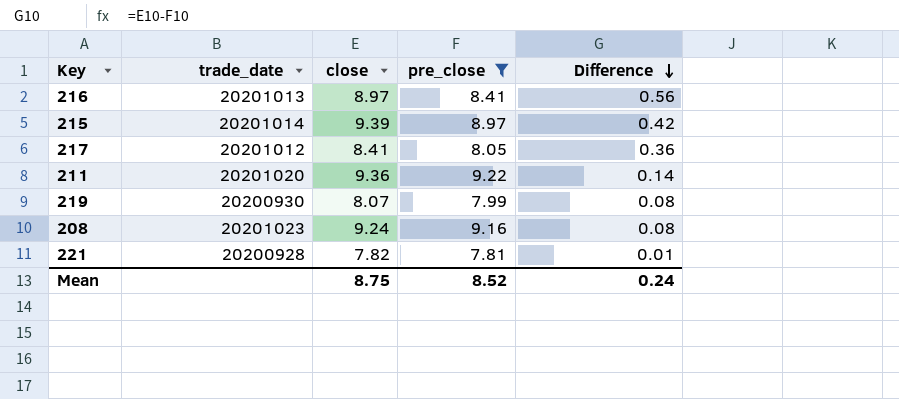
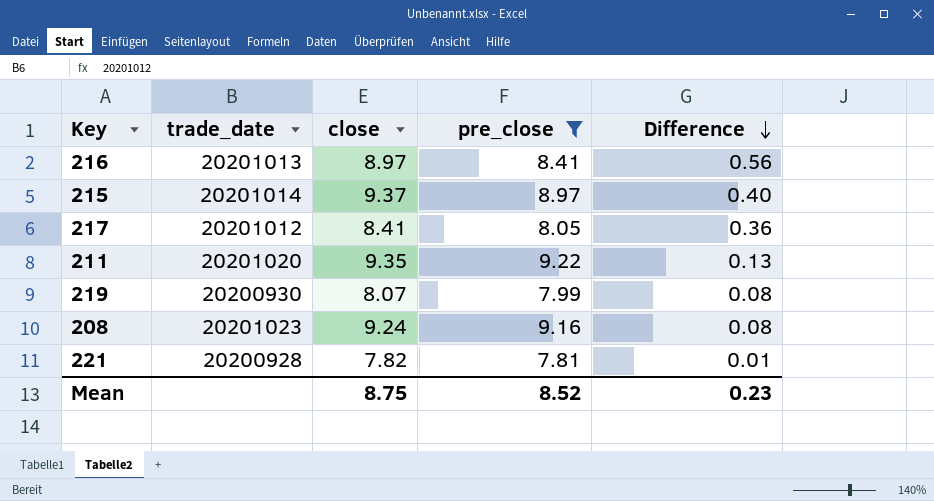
215 | close: 9.39 -> 9.37
215 | Difference: 0.42 -> 0.40
211 | close: 9.36 -> 9.35
211 | Difference: 0.14 -> 0.13
Mean | Difference: 0.24 -> 0.23

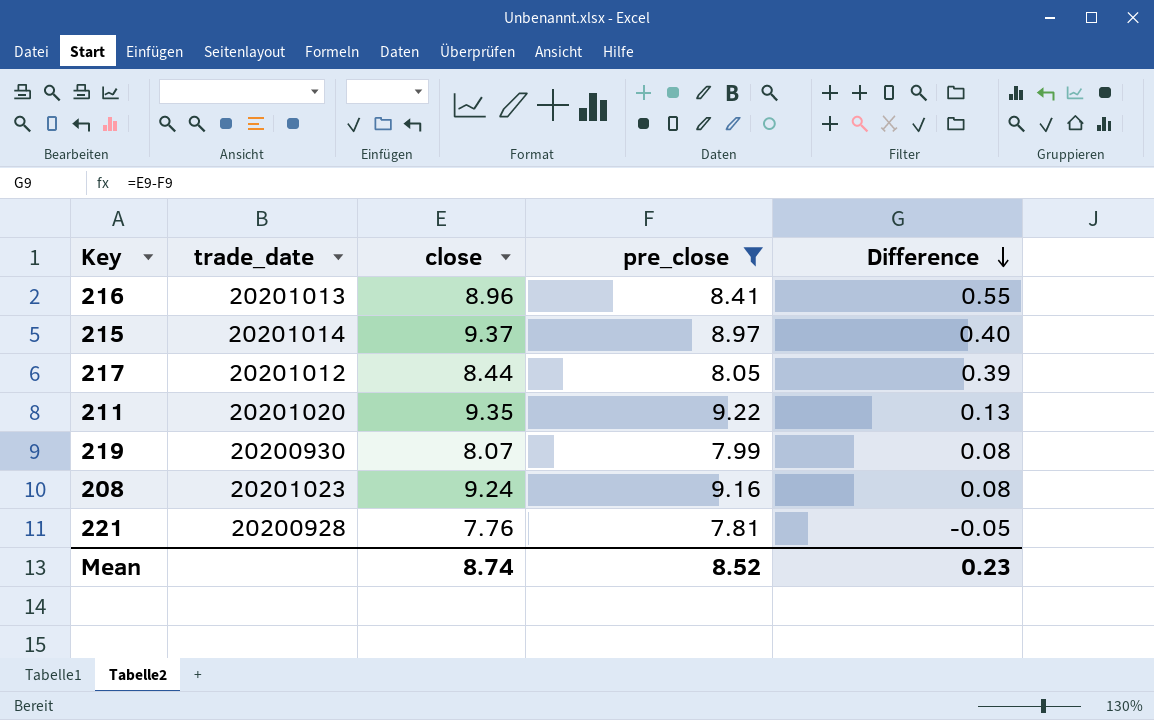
216 | close: 8.97 -> 8.96
216 | Difference: 0.56 -> 0.55
217 | close: 8.41 -> 8.44
217 | Difference: 0.36 -> 0.39
221 | close: 7.82 -> 7.76
221 | Difference: 0.01 -> -0.05
Mean | close: 8.75 -> 8.74

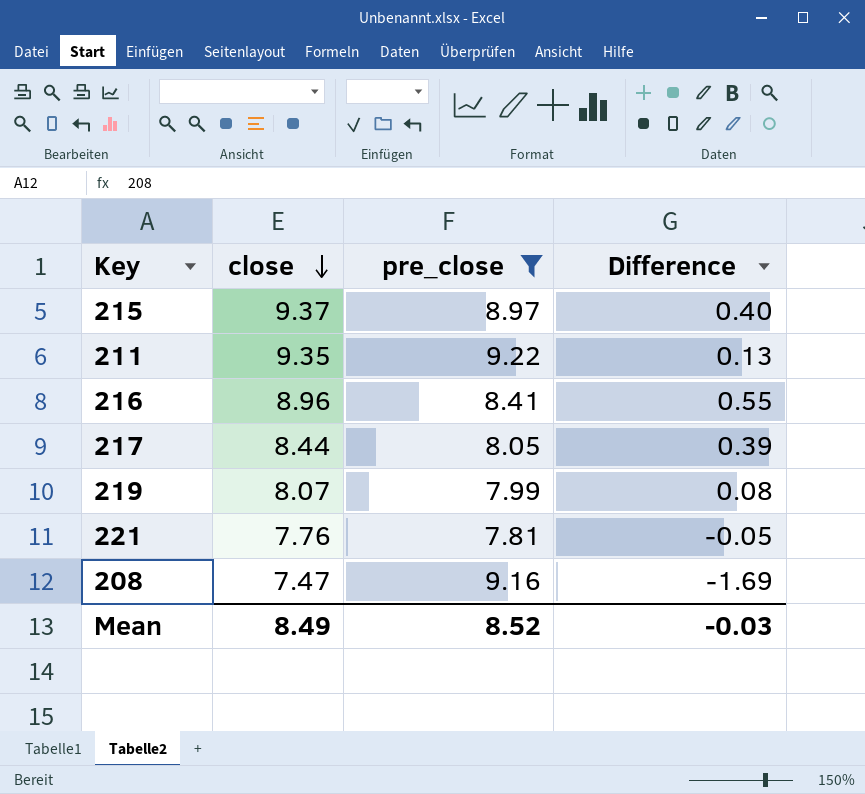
row order: Difference descending -> close descending
column trade_date | position: 2 -> none
208 | close: 9.24 -> 7.47
208 | Difference: 0.08 -> -1.69
Mean | close: 8.74 -> 8.49
Mean | Difference: 0.23 -> -0.03

